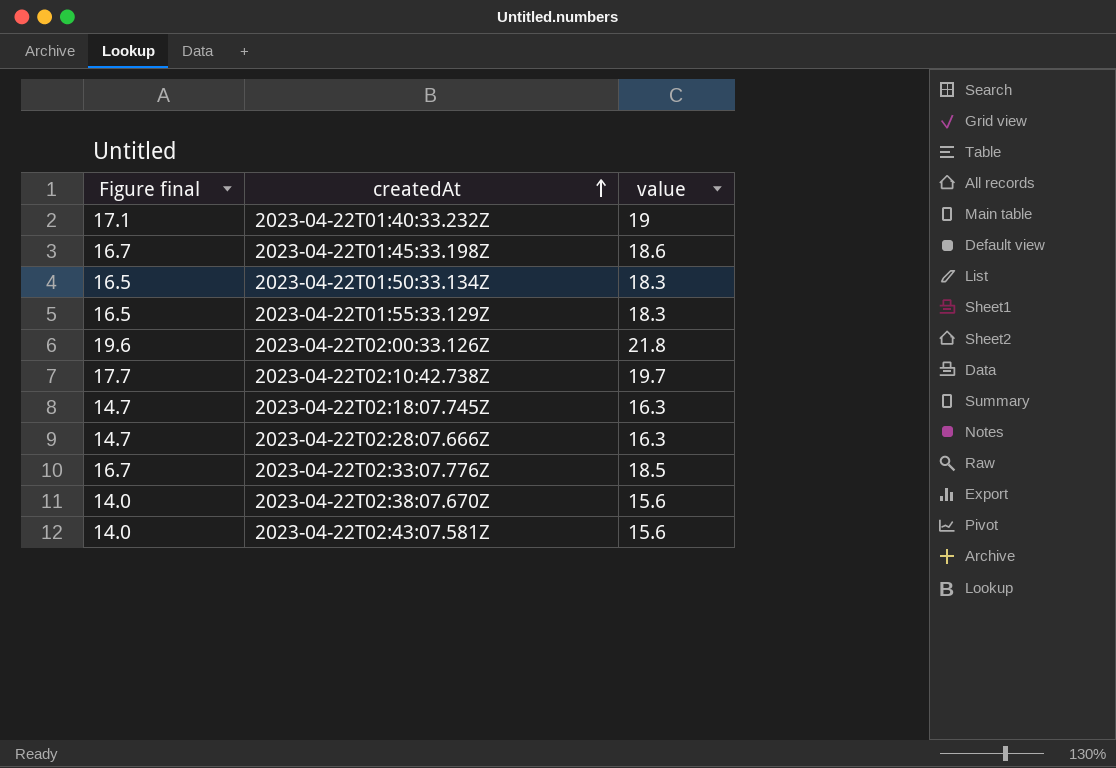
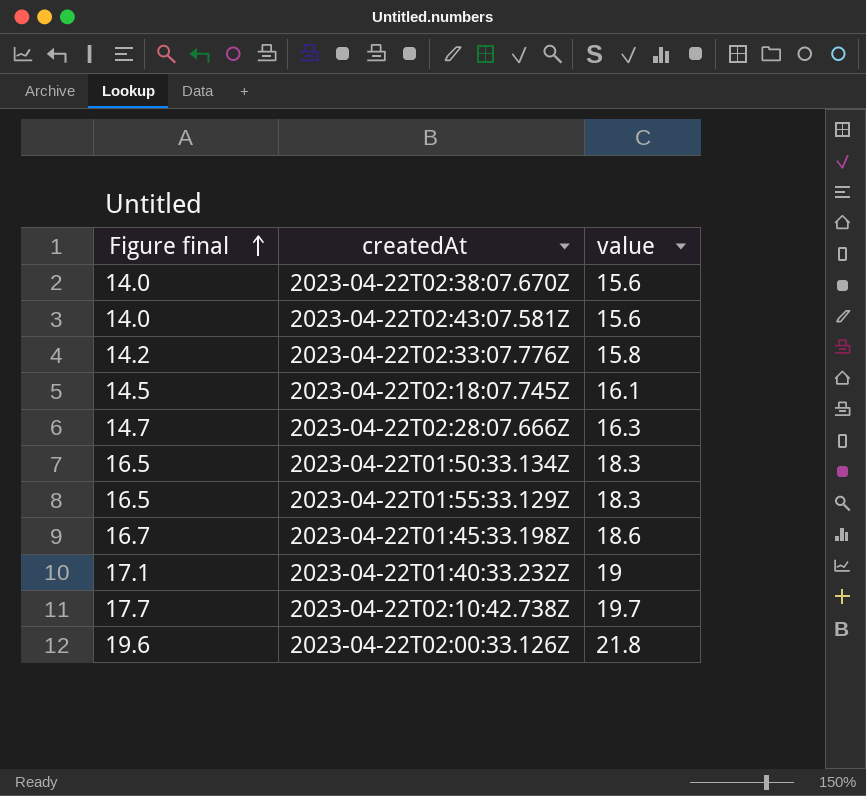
row order: createdAt ascending -> Figure final ascending
2023-04-22T02:33:07.776Z | Figure final: 16.7 -> 14.2
2023-04-22T02:33:07.776Z | value: 18.5 -> 15.8
2023-04-22T02:18:07.745Z | Figure final: 14.7 -> 14.5
2023-04-22T02:18:07.745Z | value: 16.3 -> 16.1

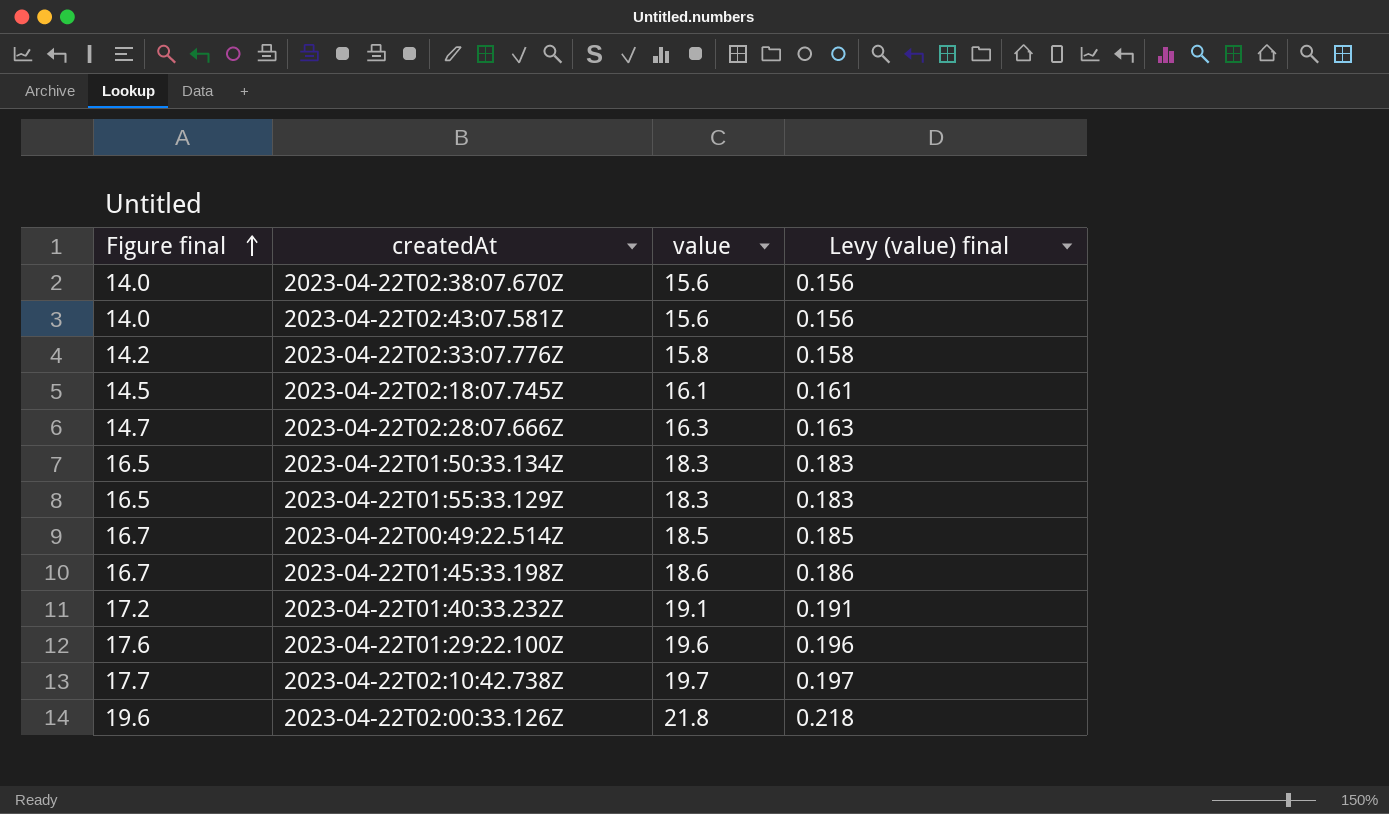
column Levy (value) final | formula: none -> [value] * 0.01
row 2023-04-22T00:49:22.514Z: none -> 16.7 | 18.5 | 0.185
2023-04-22T01:40:33.232Z | Figure final: 17.1 -> 17.2
2023-04-22T01:40:33.232Z | value: 19 -> 19.1
row 2023-04-22T01:29:22.100Z: none -> 17.6 | 19.6 | 0.196

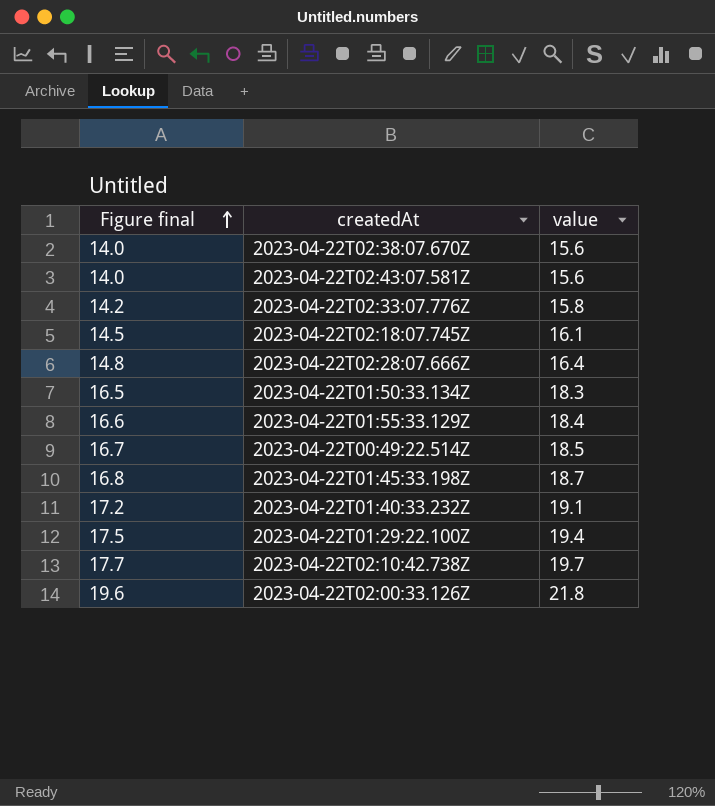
column Levy (value) final | formula: [value] * 0.01 -> none
2023-04-22T02:28:07.666Z | Figure final: 14.7 -> 14.8
2023-04-22T02:28:07.666Z | value: 16.3 -> 16.4
2023-04-22T01:55:33.129Z | Figure final: 16.5 -> 16.6
2023-04-22T01:55:33.129Z | value: 18.3 -> 18.4
2023-04-22T01:45:33.198Z | Figure final: 16.7 -> 16.8
2023-04-22T01:45:33.198Z | value: 18.6 -> 18.7
2023-04-22T01:29:22.100Z | Figure final: 17.6 -> 17.5
2023-04-22T01:29:22.100Z | value: 19.6 -> 19.4

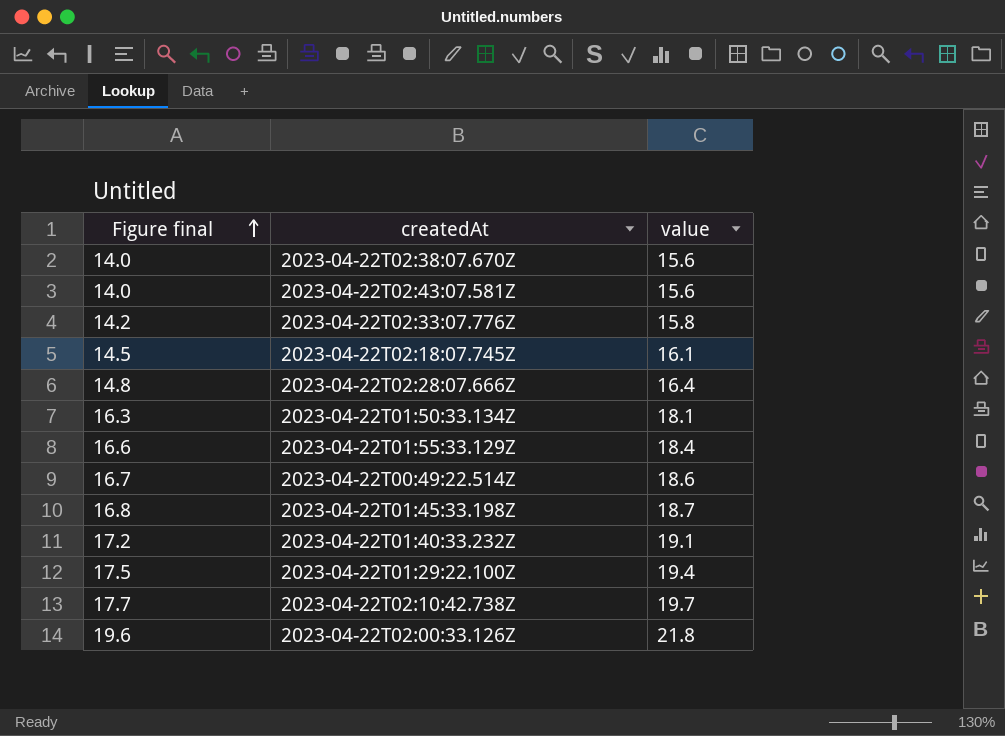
2023-04-22T01:50:33.134Z | Figure final: 16.5 -> 16.3
2023-04-22T01:50:33.134Z | value: 18.3 -> 18.1
2023-04-22T00:49:22.514Z | value: 18.5 -> 18.6

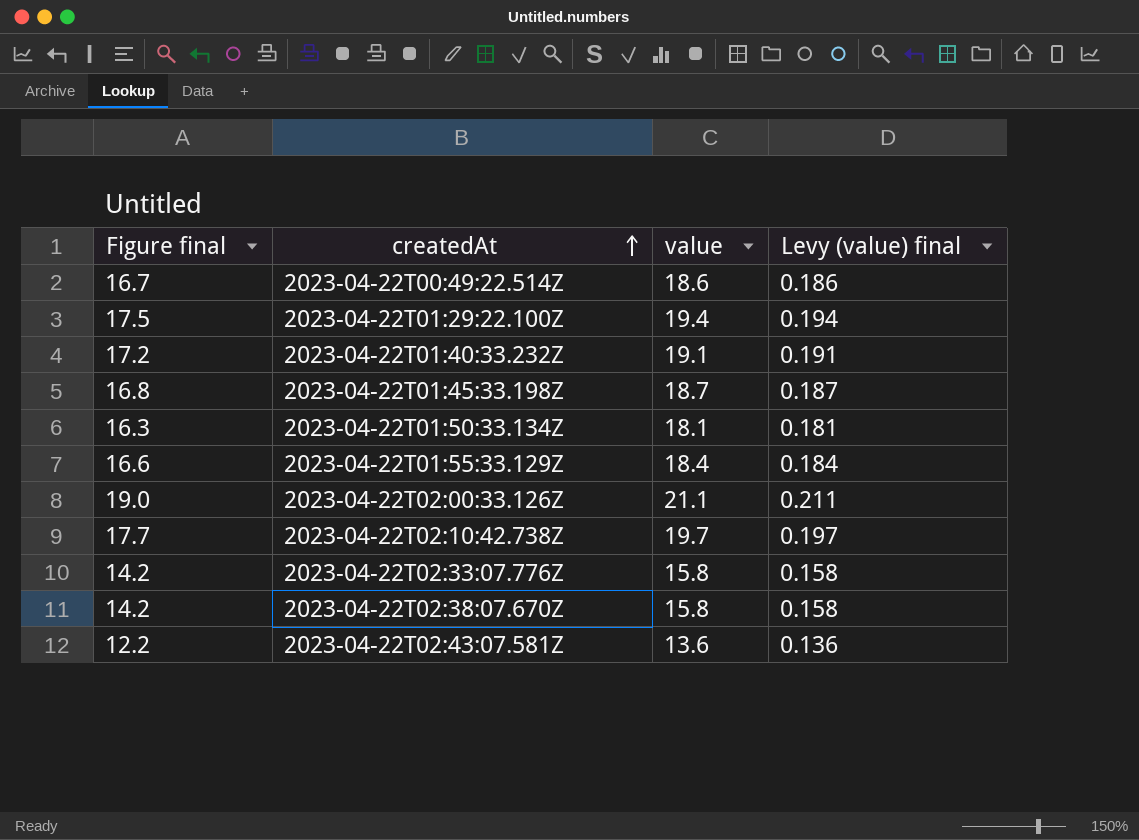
row order: Figure final ascending -> createdAt ascending
column Levy (value) final | formula: none -> [value] * 0.01
row 2023-04-22T02:18:07.745Z: 14.5 | 16.1 -> none
row 2023-04-22T02:28:07.666Z: 14.8 | 16.4 -> none
2023-04-22T02:00:33.126Z | Figure final: 19.6 -> 19.0
2023-04-22T02:00:33.126Z | value: 21.8 -> 21.1
2023-04-22T02:38:07.670Z | Figure final: 14.0 -> 14.2
2023-04-22T02:38:07.670Z | value: 15.6 -> 15.8
2023-04-22T02:43:07.581Z | Figure final: 14.0 -> 12.2
2023-04-22T02:43:07.581Z | value: 15.6 -> 13.6

